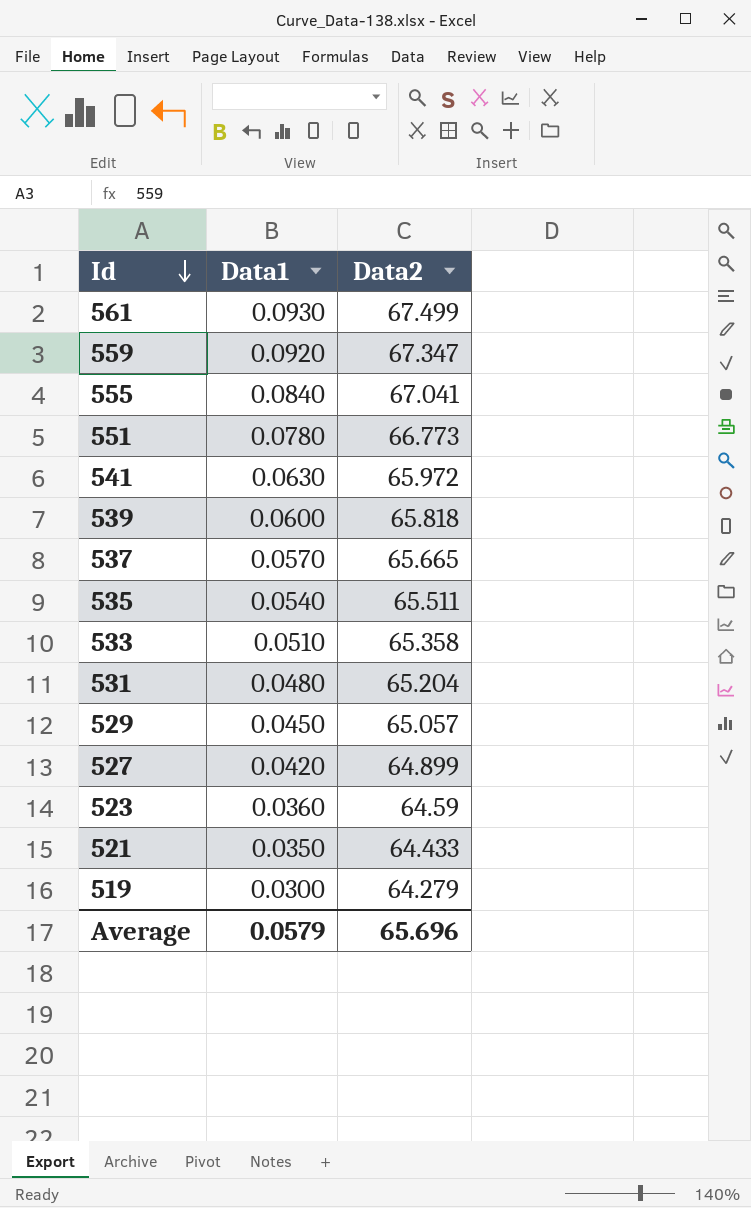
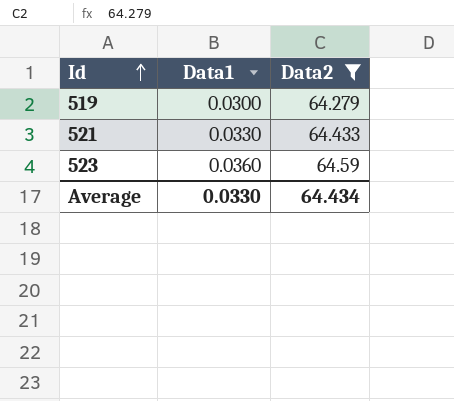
filter: none -> Data2 <= 64.59
row order: Id descending -> Id ascending
521 | Data1: 0.0350 -> 0.0330
Average | Data1: 0.0579 -> 0.0330
Average | Data2: 65.696 -> 64.434

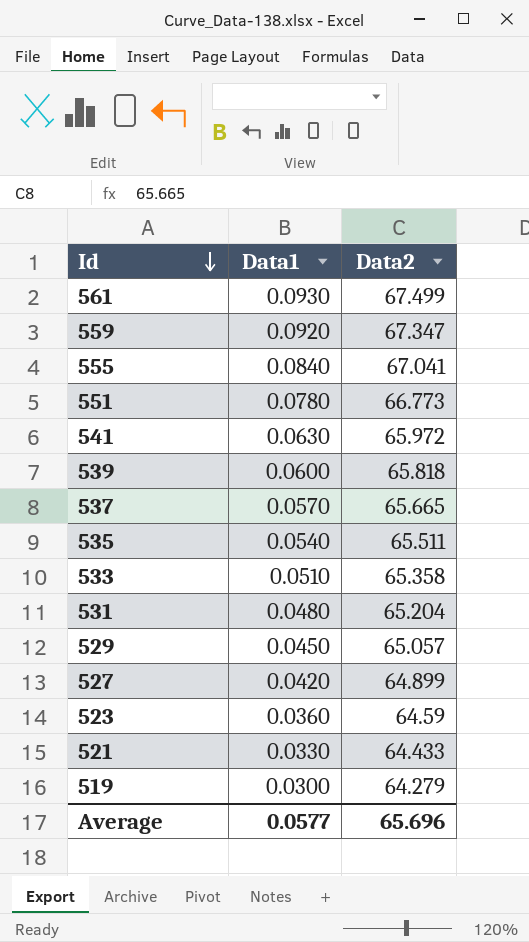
filter: Data2 <= 64.59 -> none
row order: Id ascending -> Id descending
Average | Data1: 0.0330 -> 0.0577
Average | Data2: 64.434 -> 65.696

